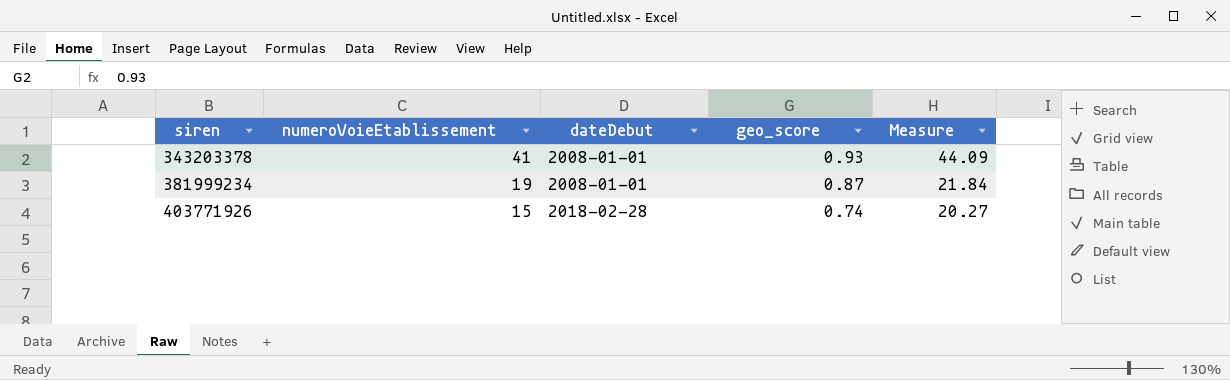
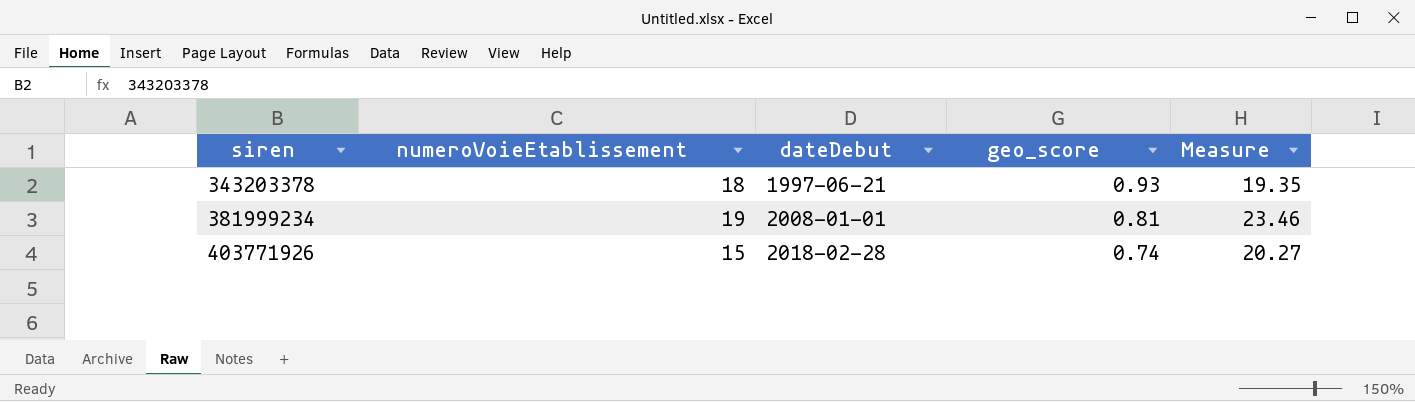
343203378 | numeroVoieEtablissement: 41 -> 18
343203378 | dateDebut: 2008-01-01 -> 1997-06-21
343203378 | Measure: 44.09 -> 19.35
381999234 | geo_score: 0.87 -> 0.81
381999234 | Measure: 21.84 -> 23.46

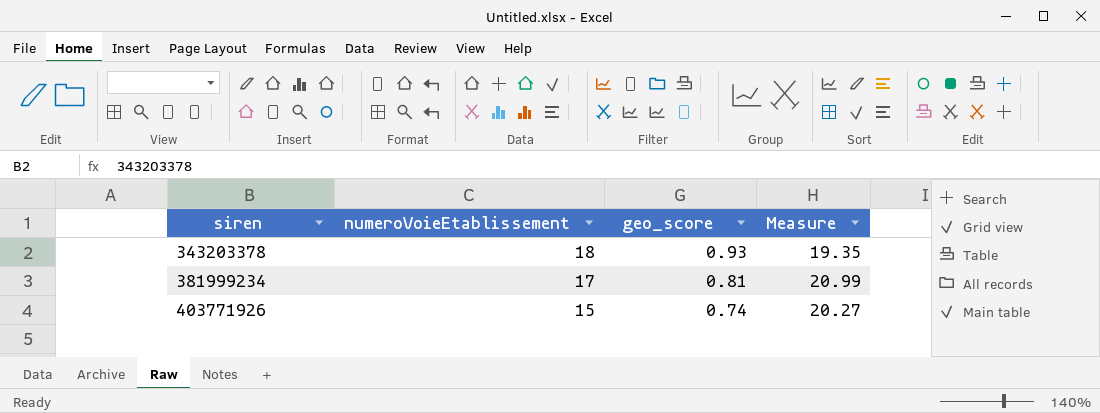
column dateDebut | position: 3 -> none
381999234 | numeroVoieEtablissement: 19 -> 17
381999234 | Measure: 23.46 -> 20.99

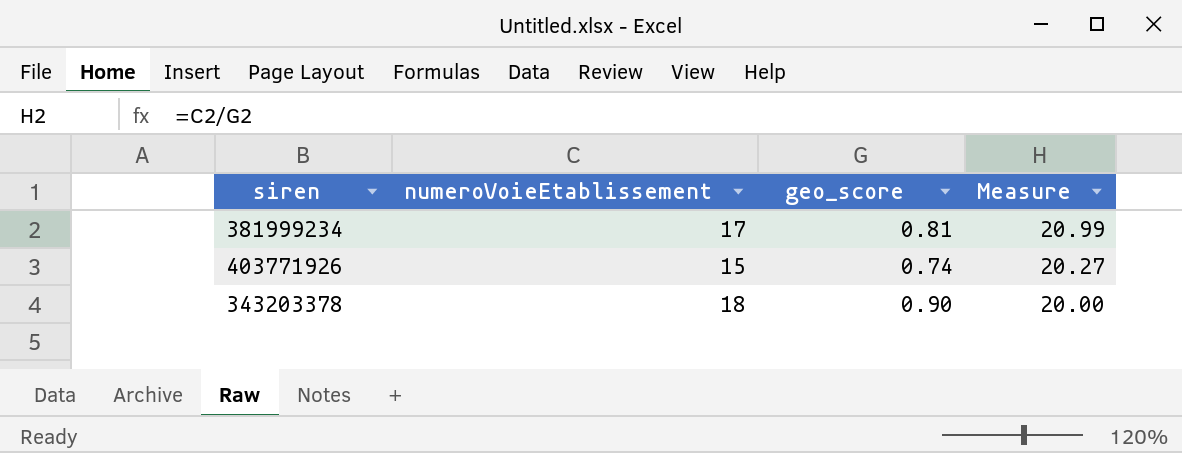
row order: siren ascending -> Measure descending
343203378 | geo_score: 0.93 -> 0.90
343203378 | Measure: 19.35 -> 20.00

